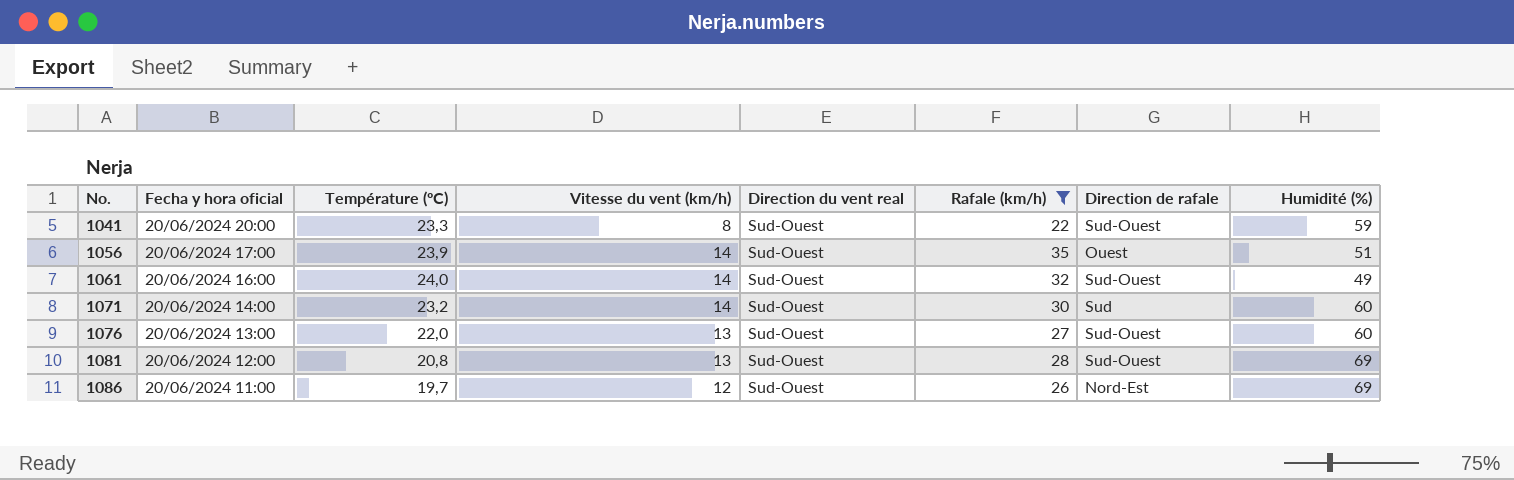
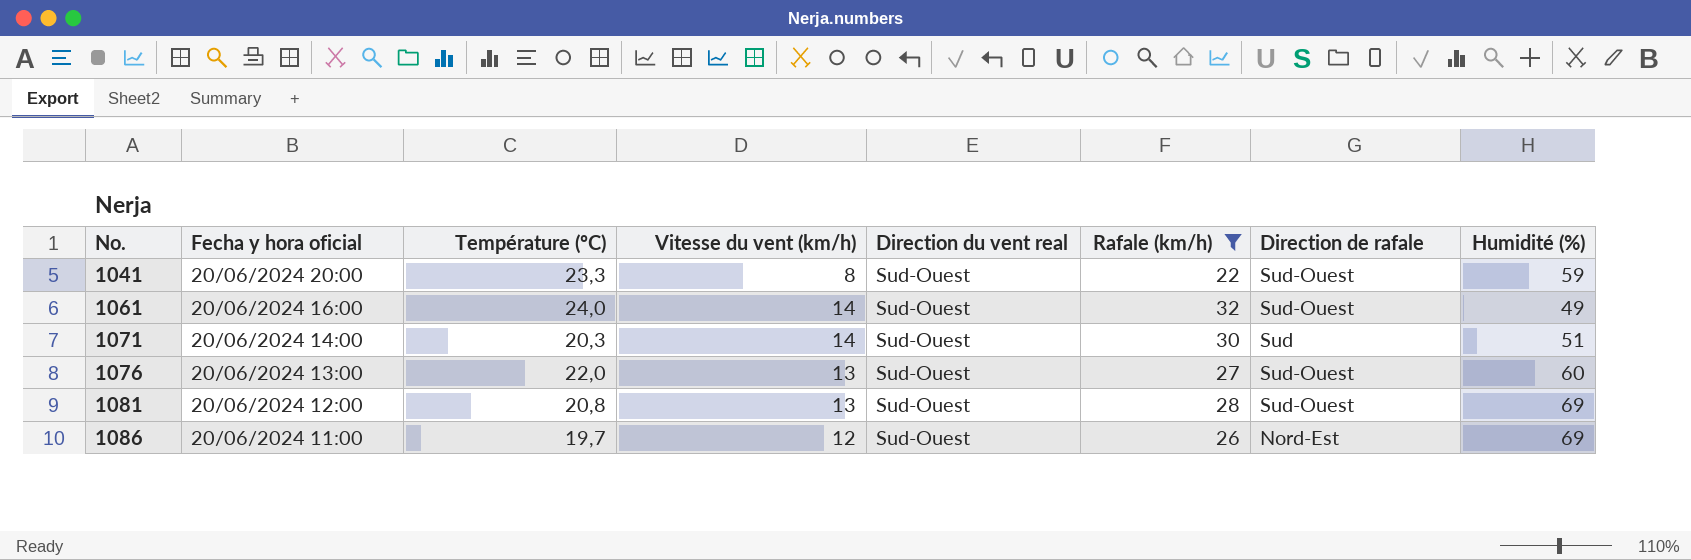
row 1056: 20/06/2024 17:00 | 23,9 | 14 | Sud-Ouest | 35 | Ouest | 51 -> none
1071 | Température (ºC): 23,2 -> 20,3
1071 | Humidité (%): 60 -> 51

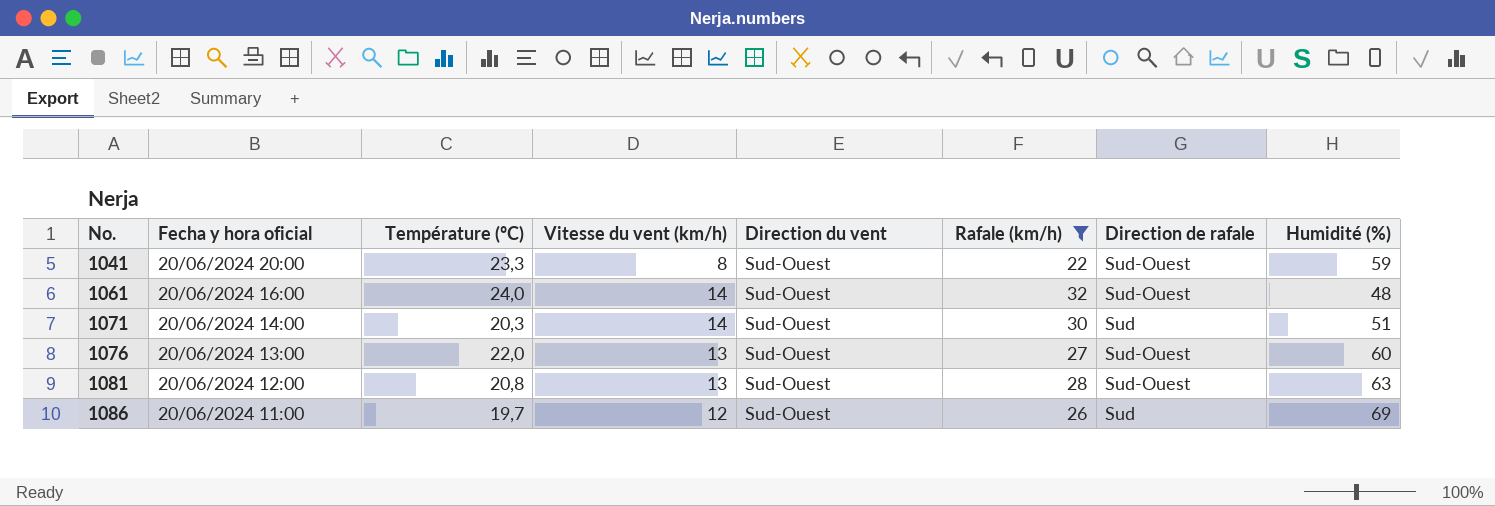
column name: Direction du vent real -> Direction du vent
1061 | Humidité (%): 49 -> 48
1081 | Humidité (%): 69 -> 63
1086 | Direction de rafale: Nord-Est -> Sud

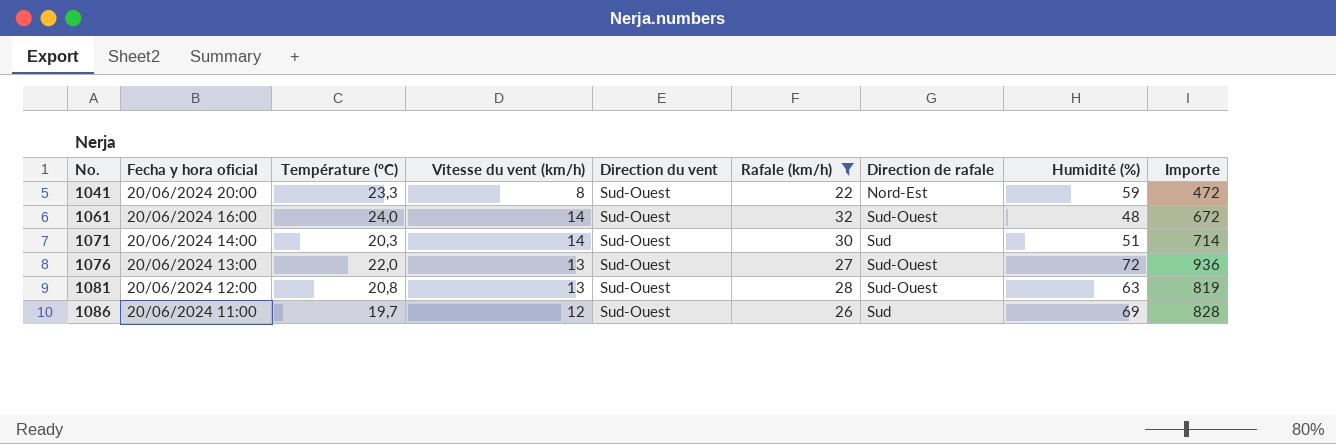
column Importe | formula: none -> [Vitesse du vent (km/h)] * [Humidité (%)]
1041 | Direction de rafale: Sud-Ouest -> Nord-Est
1076 | Humidité (%): 60 -> 72

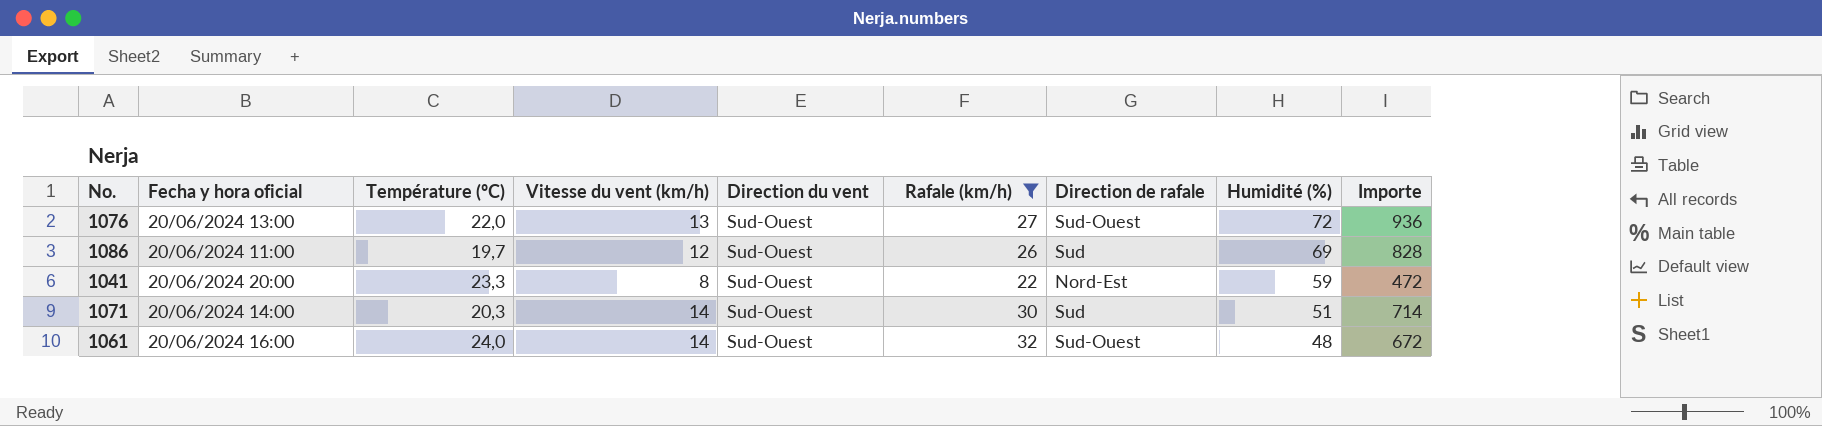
row order: No. ascending -> Humidité (%) descending
row 1081: 20/06/2024 12:00 | 20,8 | 13 | Sud-Ouest | 28 | Sud-Ouest | 63 | 819 -> none

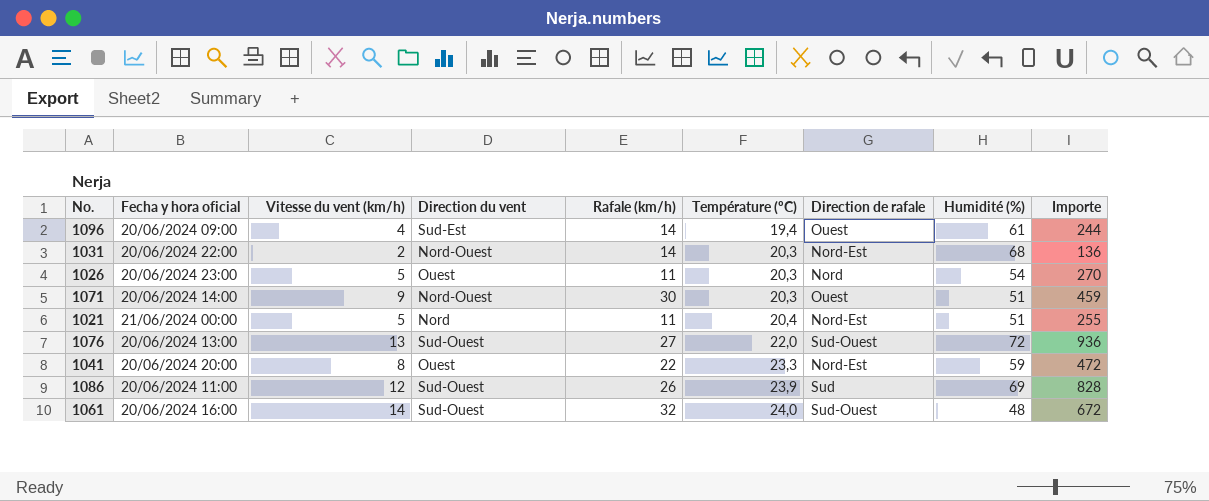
filter: Rafale (km/h) >= 22 -> none
row order: Humidité (%) descending -> Température (ºC) ascending
column Température (ºC) | position: 3 -> 6
1071 | Vitesse du vent (km/h): 14 -> 9
1071 | Direction du vent: Sud-Ouest -> Nord-Ouest
1071 | Direction de rafale: Sud -> Ouest
1071 | Importe: 714 -> 459
1041 | Direction du vent: Sud-Ouest -> Ouest
1086 | Température (ºC): 19,7 -> 23,9

